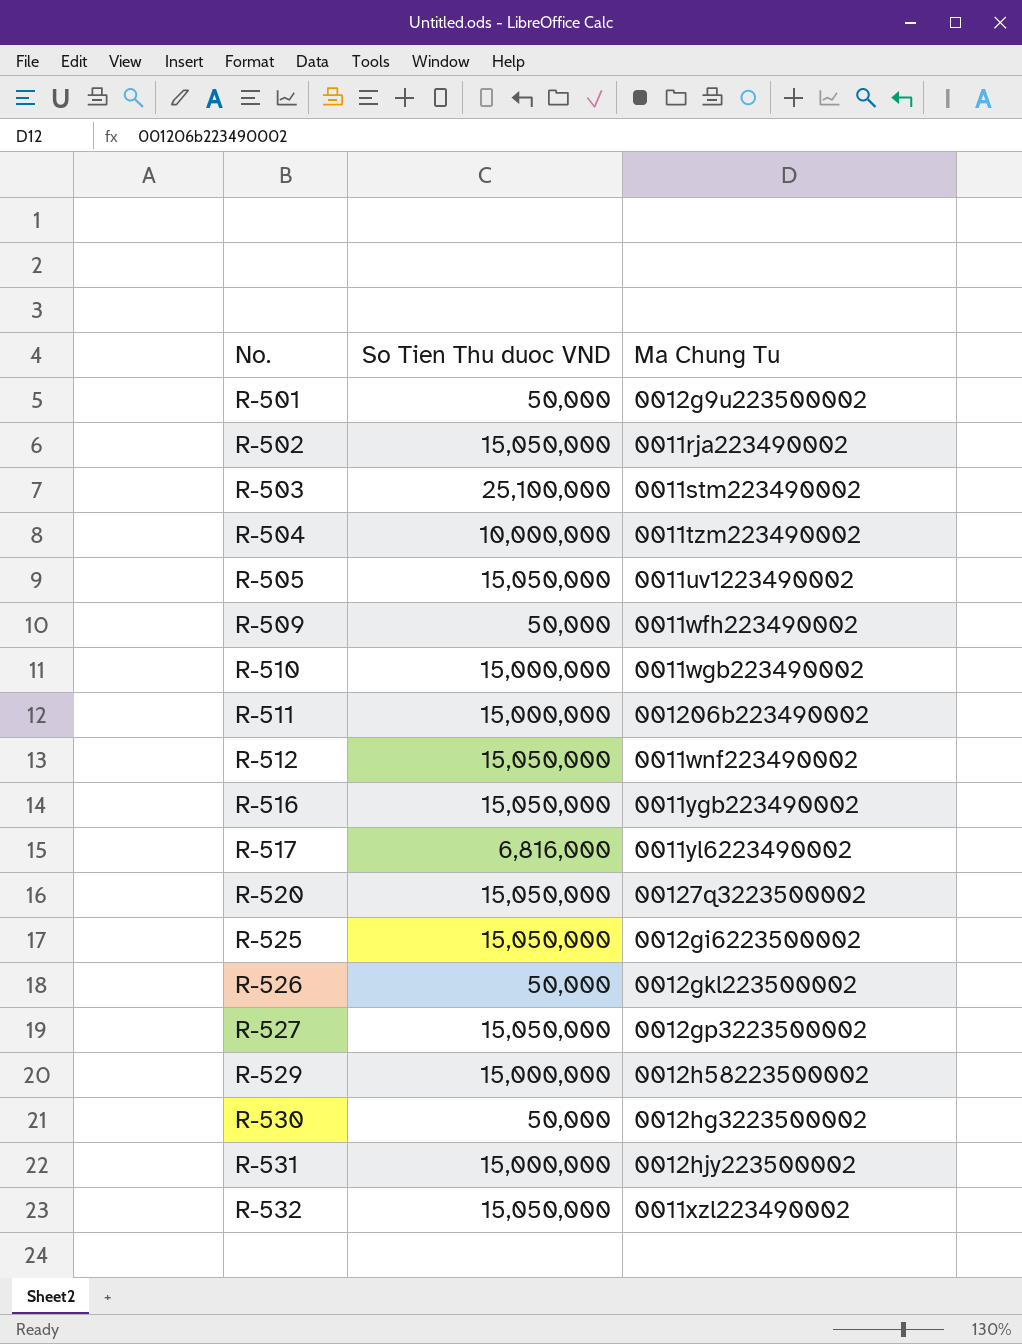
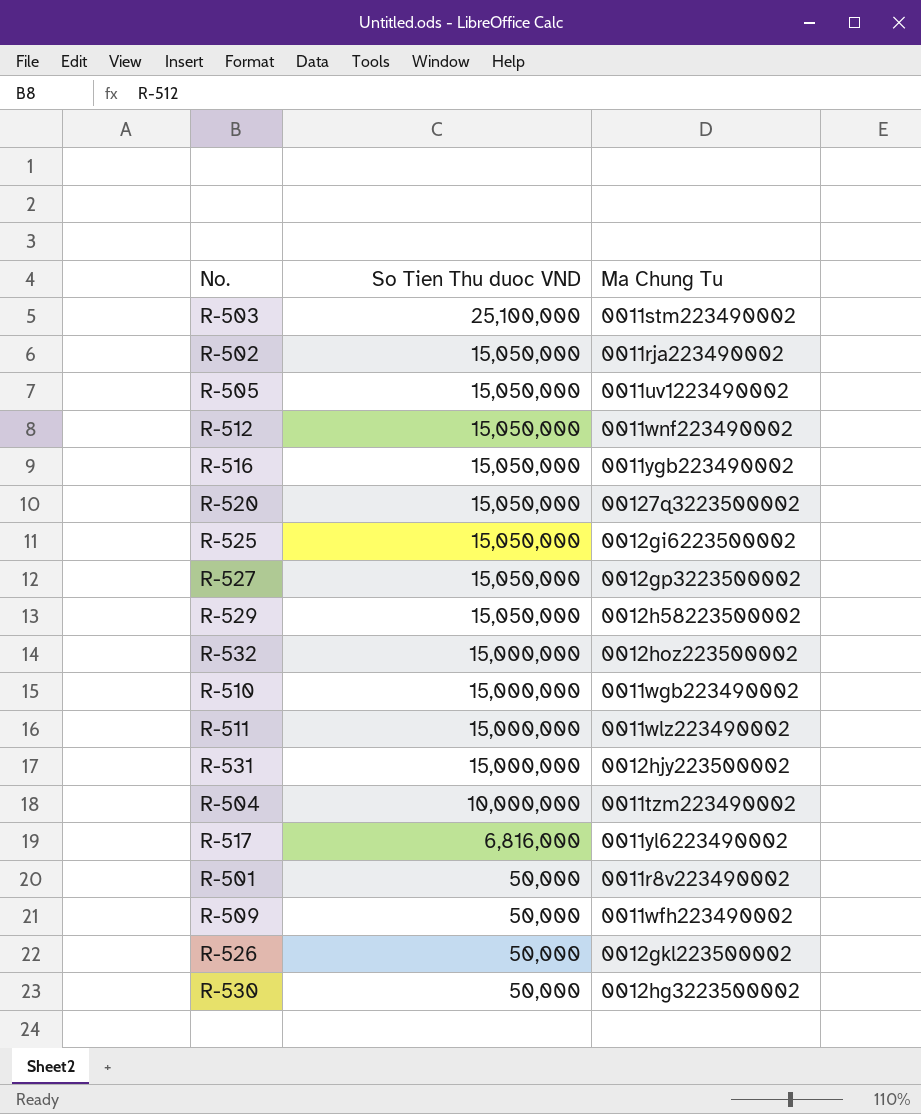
row order: No. ascending -> So Tien Thu duoc VND descending
R-529 | So Tien Thu duoc VND: 15,000,000 -> 15,050,000
R-532 | So Tien Thu duoc VND: 15,050,000 -> 15,000,000
R-532 | Ma Chung Tu: 0011xzl223490002 -> 0012hoz223500002
R-511 | Ma Chung Tu: 001206b223490002 -> 0011wlz223490002
R-501 | Ma Chung Tu: 0012g9u223500002 -> 0011r8v223490002

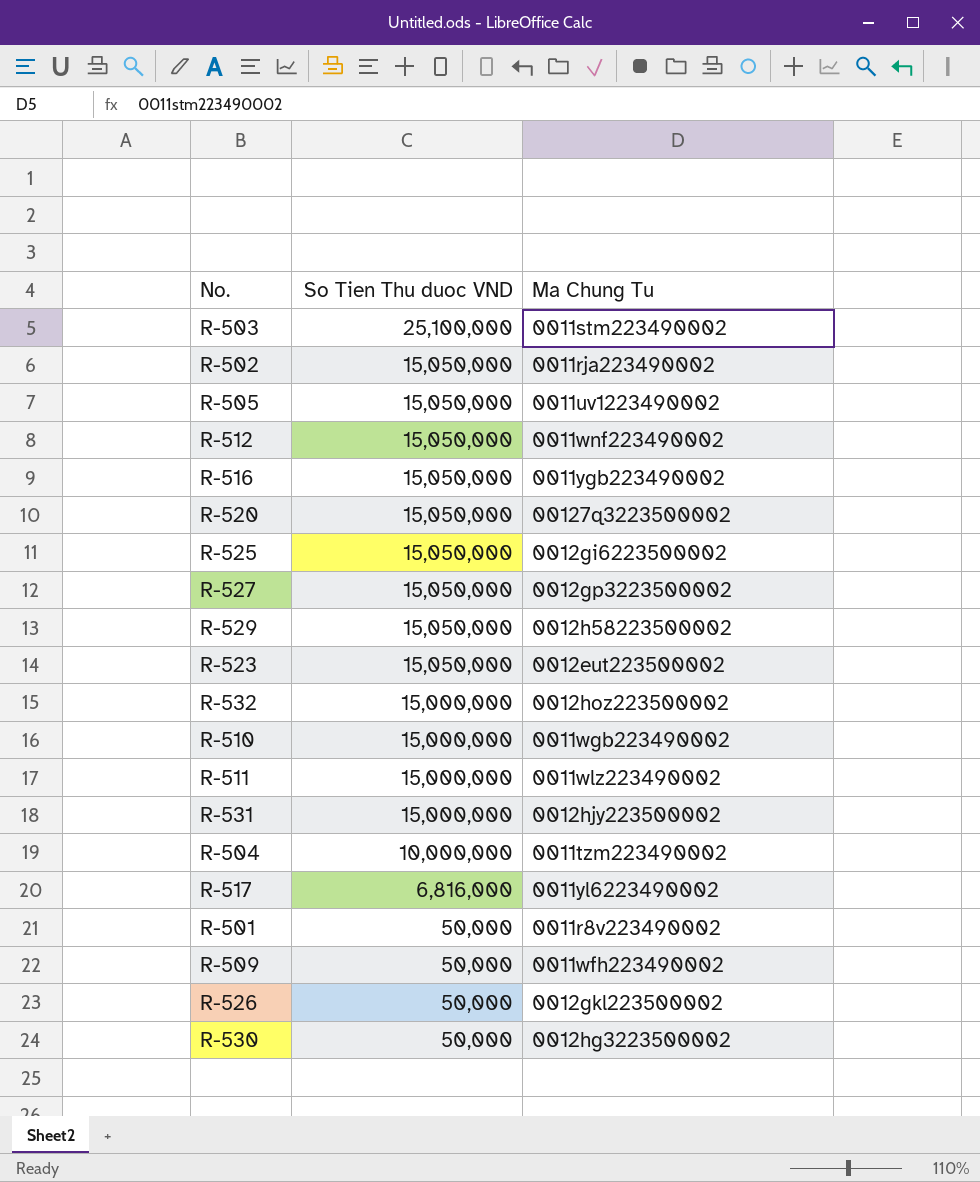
row R-523: none -> 15,050,000 | 0012eut223500002

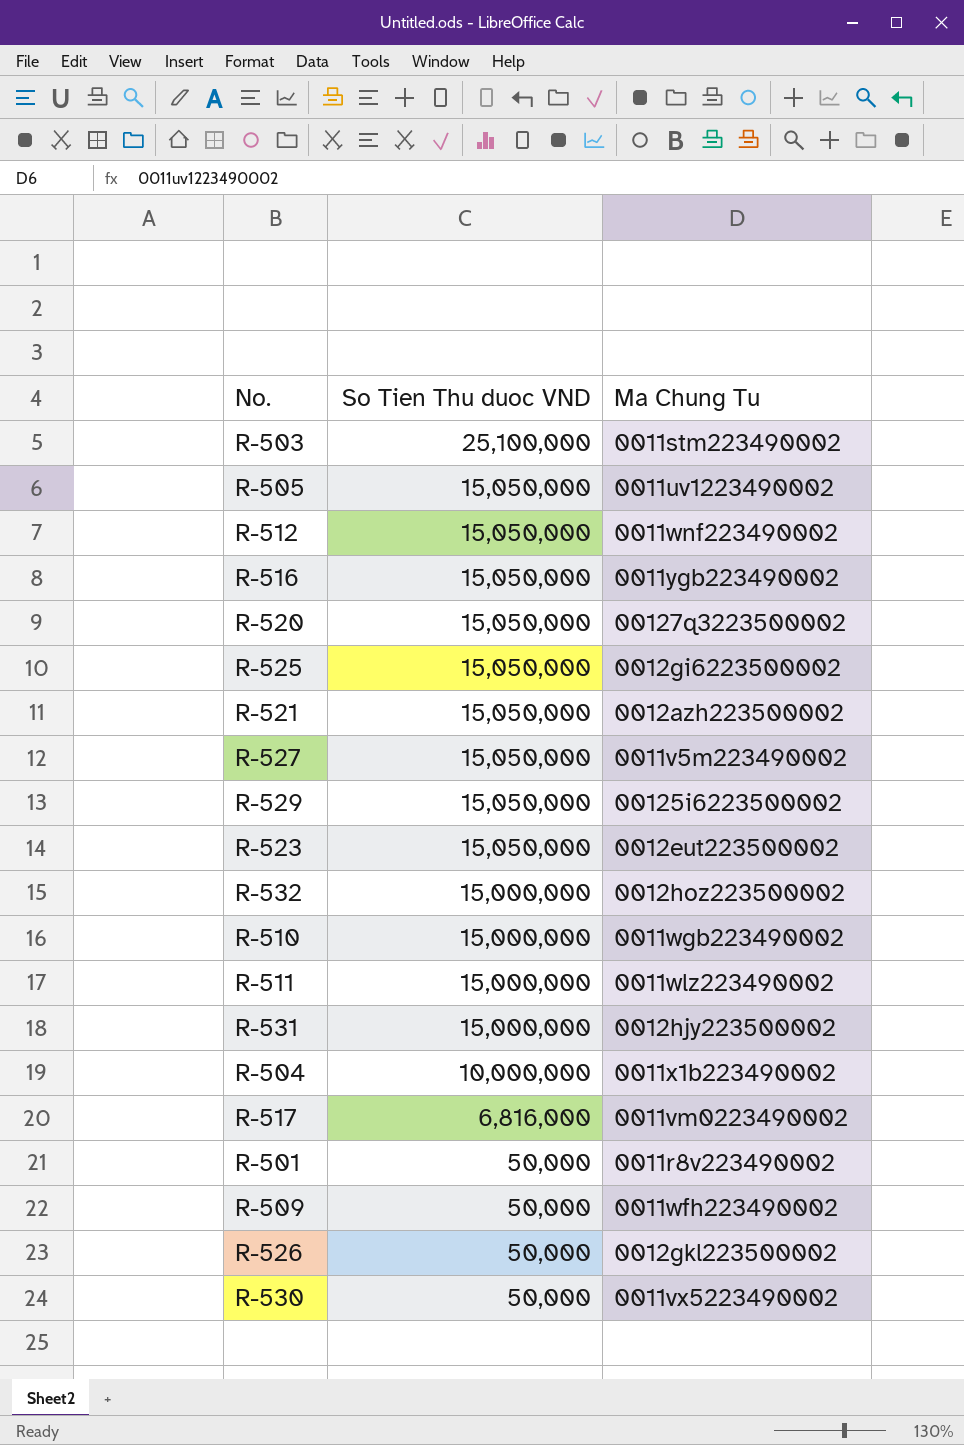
row R-502: 15,050,000 | 0011rja223490002 -> none
row R-521: none -> 15,050,000 | 0012azh223500002
R-527 | Ma Chung Tu: 0012gp3223500002 -> 0011v5m223490002
R-529 | Ma Chung Tu: 0012h58223500002 -> 00125i6223500002
R-504 | Ma Chung Tu: 0011tzm223490002 -> 0011x1b223490002
R-517 | Ma Chung Tu: 0011yl6223490002 -> 0011vm0223490002
R-530 | Ma Chung Tu: 0012hg3223500002 -> 0011vx5223490002

